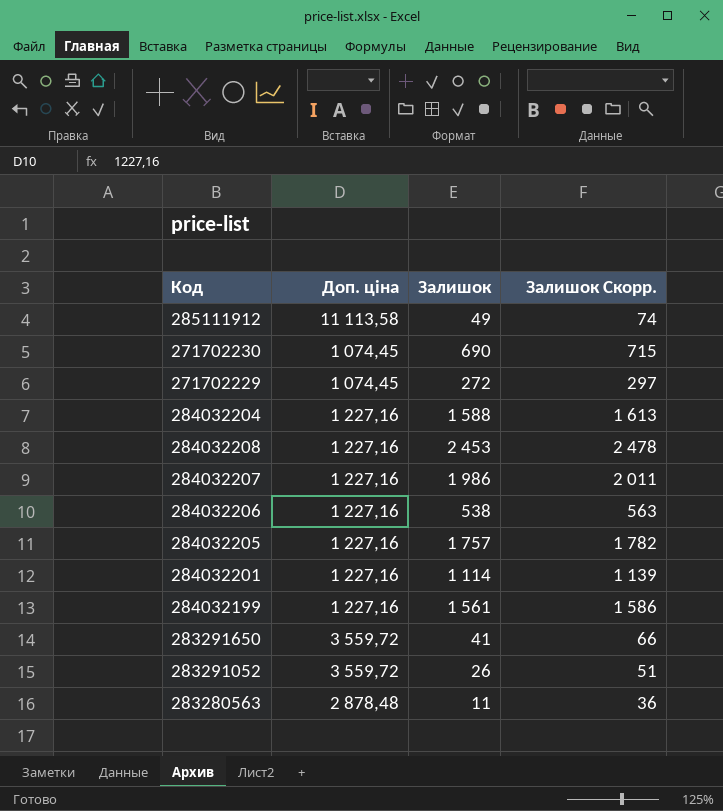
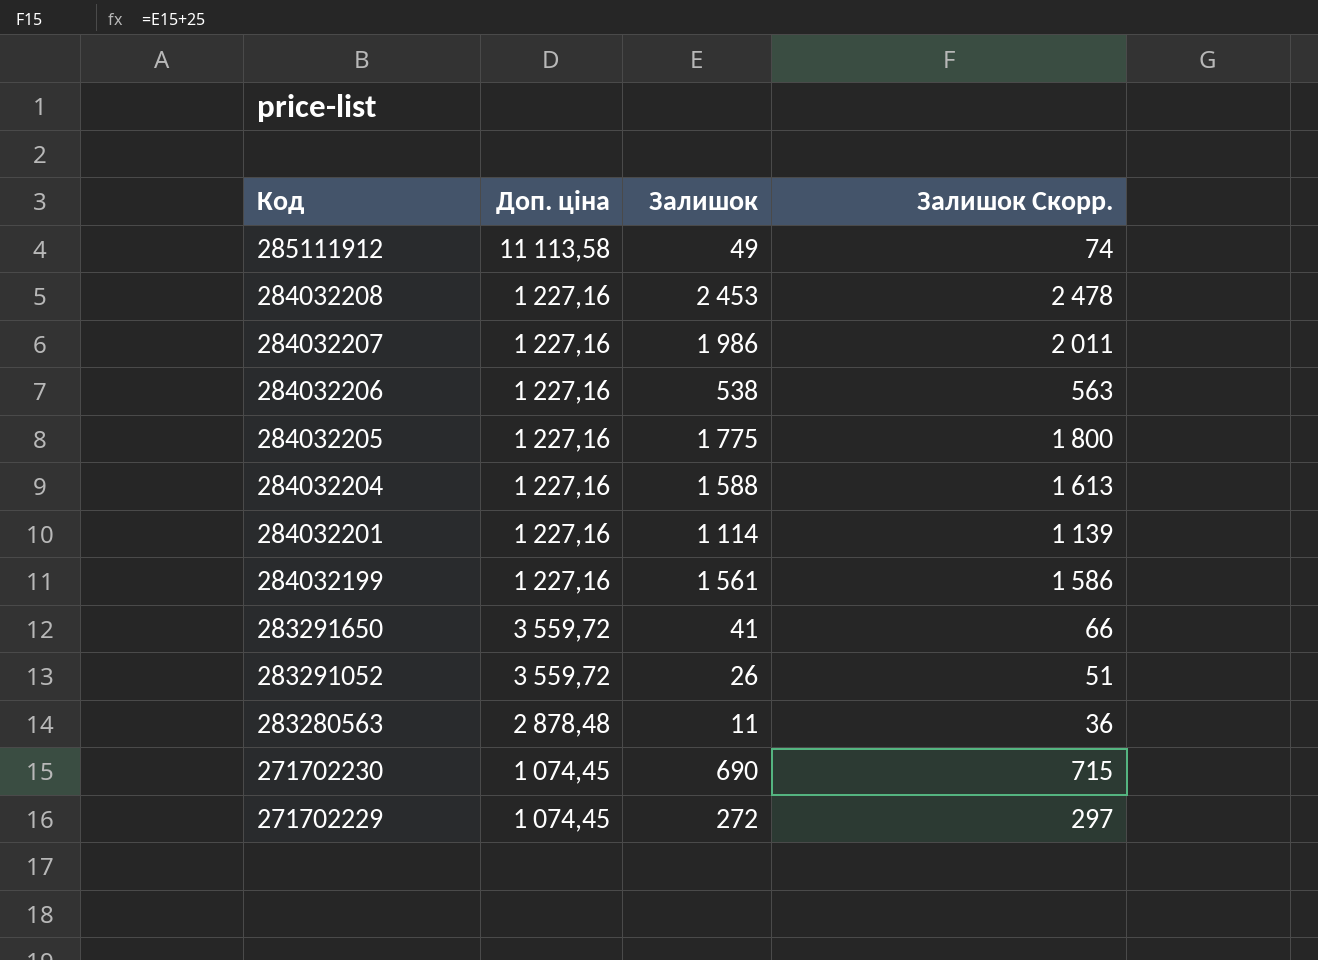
row order: none -> Код descending
284032205 | Залишок: 1 757 -> 1 775
284032205 | Залишок Скорр.: 1 782 -> 1 800

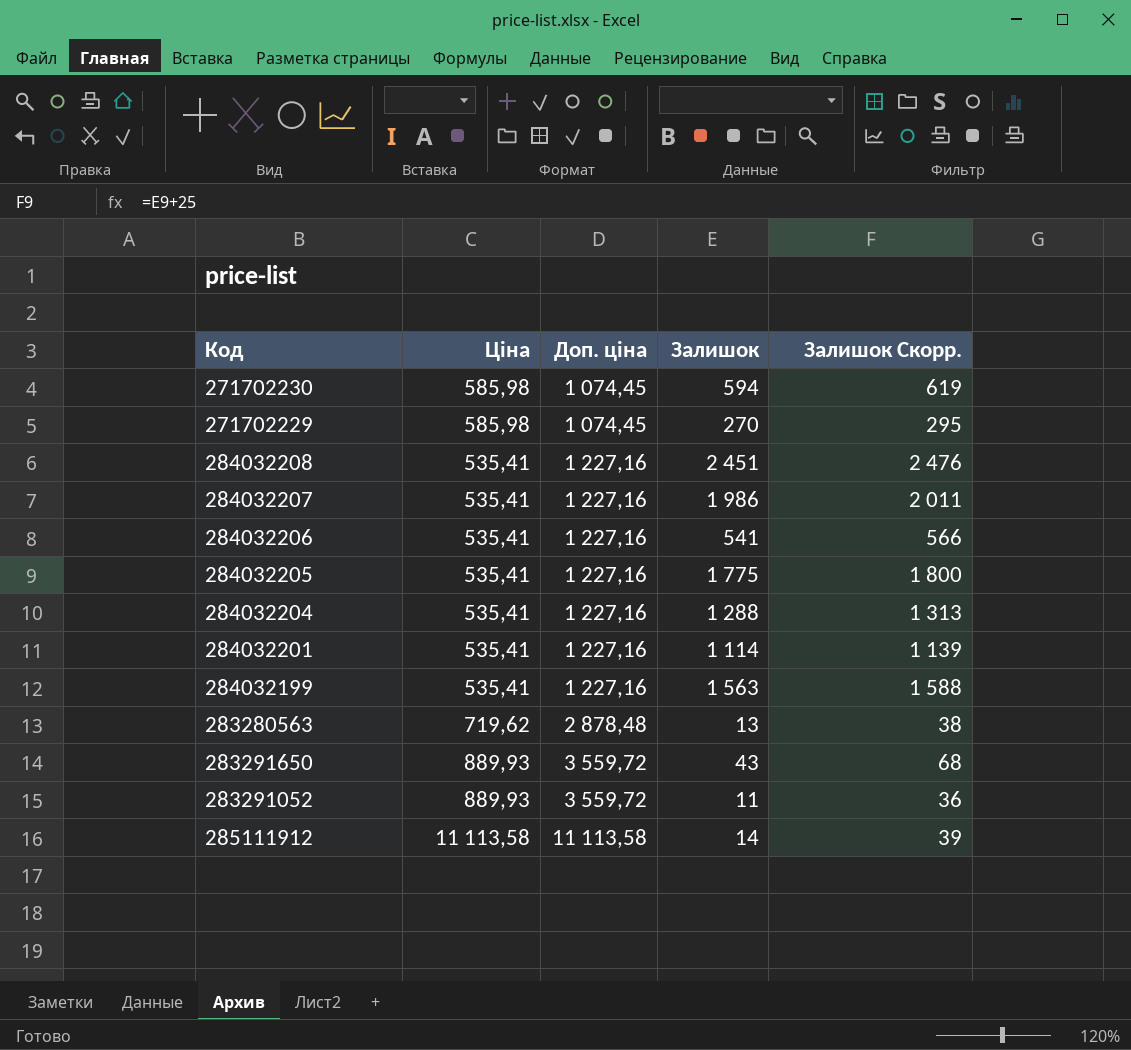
row order: Код descending -> Доп. ціна ascending
column Ціна | position: none -> 2
271702230 | Залишок: 690 -> 594
271702230 | Залишок Скорр.: 715 -> 619
271702229 | Залишок: 272 -> 270
271702229 | Залишок Скорр.: 297 -> 295
284032208 | Залишок: 2 453 -> 2 451
284032208 | Залишок Скорр.: 2 478 -> 2 476
284032206 | Залишок: 538 -> 541
284032206 | Залишок Скорр.: 563 -> 566
284032204 | Залишок: 1 588 -> 1 288
284032204 | Залишок Скорр.: 1 613 -> 1 313
284032199 | Залишок: 1 561 -> 1 563
284032199 | Залишок Скорр.: 1 586 -> 1 588
283280563 | Залишок: 11 -> 13
283280563 | Залишок Скорр.: 36 -> 38
283291650 | Залишок: 41 -> 43
283291650 | Залишок Скорр.: 66 -> 68
283291052 | Залишок: 26 -> 11
283291052 | Залишок Скорр.: 51 -> 36
285111912 | Залишок: 49 -> 14
285111912 | Залишок Скорр.: 74 -> 39

